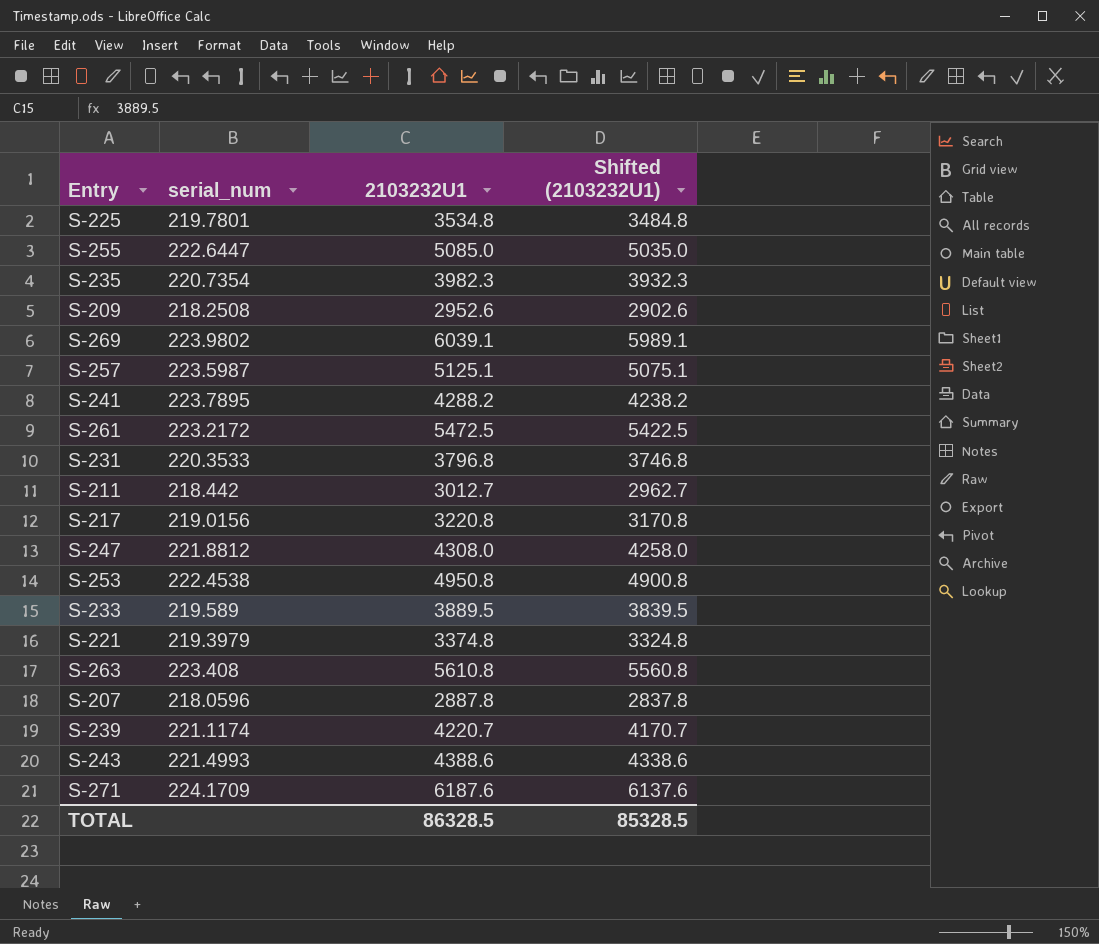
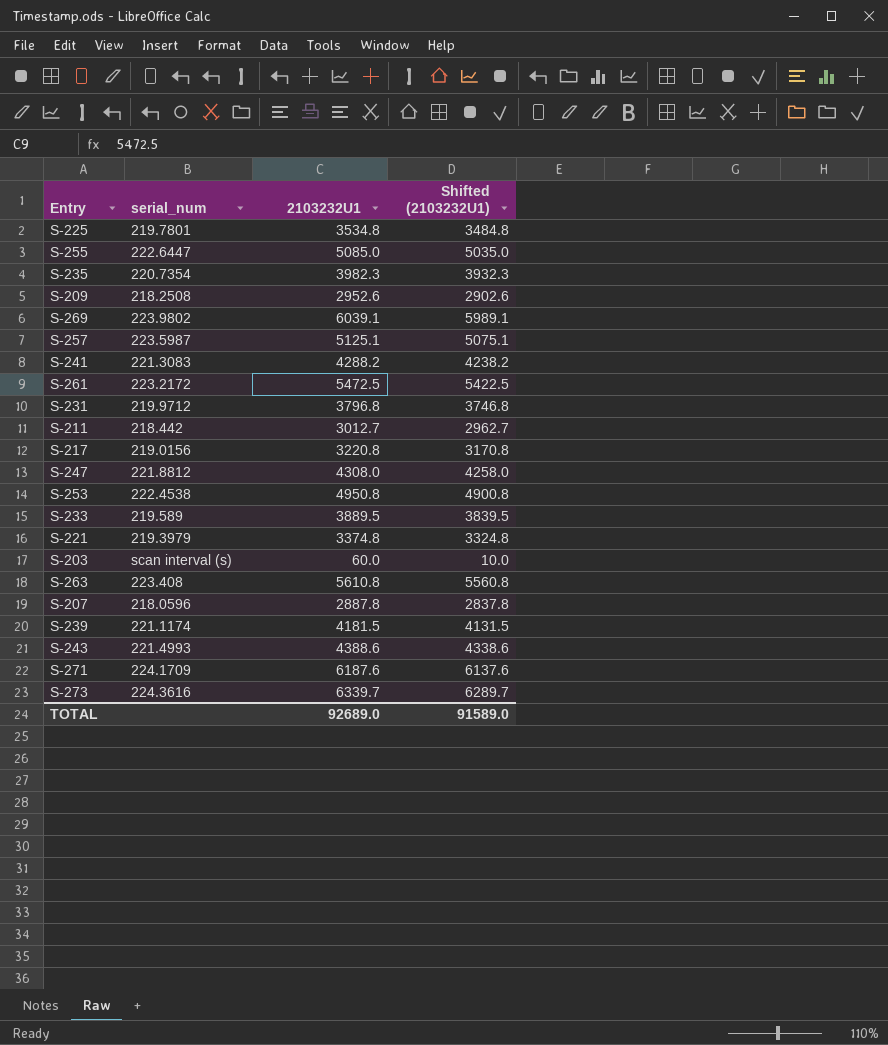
S-241 | serial_num: 223.7895 -> 221.3083
S-231 | serial_num: 220.3533 -> 219.9712
row S-203: none -> scan interval (s) | 60.0 | 10.0
S-239 | 2103232U1: 4220.7 -> 4181.5
S-239 | Shifted (2103232U1): 4170.7 -> 4131.5
row S-273: none -> 224.3616 | 6339.7 | 6289.7
TOTAL | 2103232U1: 86328.5 -> 92689.0
TOTAL | Shifted (2103232U1): 85328.5 -> 91589.0

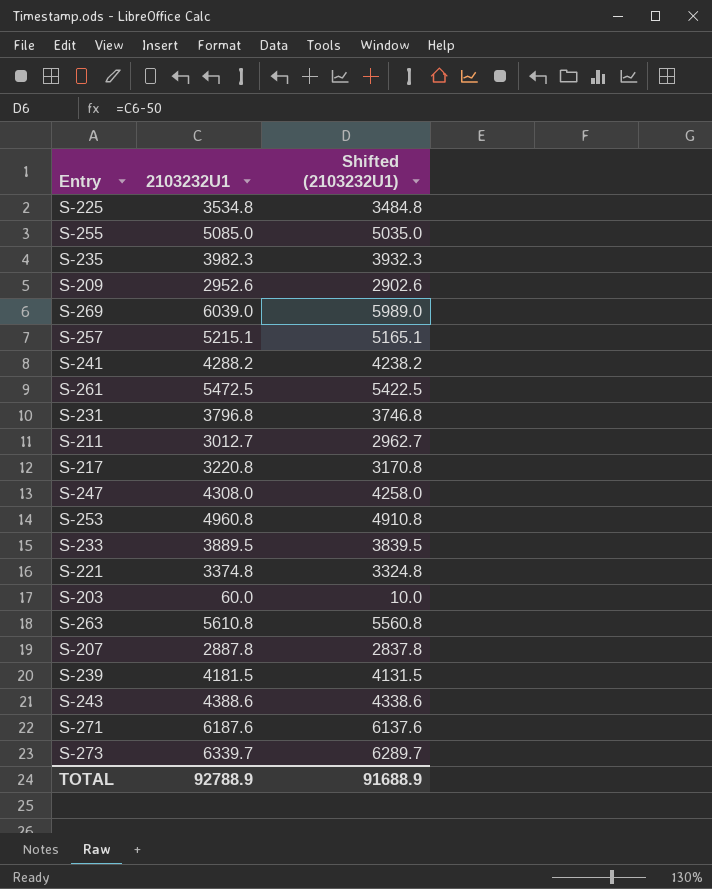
column serial_num | position: 2 -> none
S-269 | 2103232U1: 6039.1 -> 6039.0
S-269 | Shifted (2103232U1): 5989.1 -> 5989.0
S-257 | 2103232U1: 5125.1 -> 5215.1
S-257 | Shifted (2103232U1): 5075.1 -> 5165.1
S-253 | 2103232U1: 4950.8 -> 4960.8
S-253 | Shifted (2103232U1): 4900.8 -> 4910.8
TOTAL | 2103232U1: 92689.0 -> 92788.9
TOTAL | Shifted (2103232U1): 91589.0 -> 91688.9

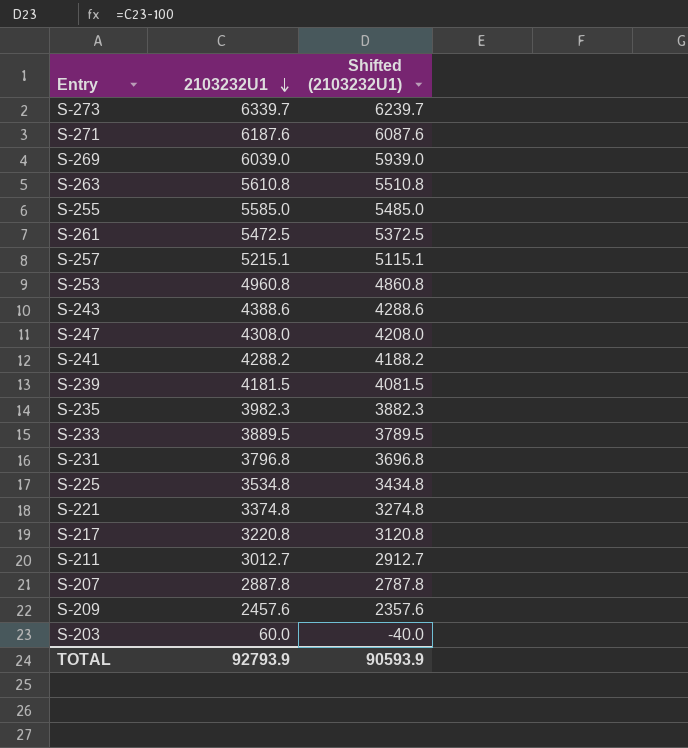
row order: none -> 2103232U1 descending
column Shifted (2103232U1) | formula: [2103232U1] - 50 -> [2103232U1] - 100
S-255 | 2103232U1: 5085.0 -> 5585.0
S-209 | 2103232U1: 2952.6 -> 2457.6
TOTAL | 2103232U1: 92788.9 -> 92793.9
TOTAL | Shifted (2103232U1): 91688.9 -> 90593.9

